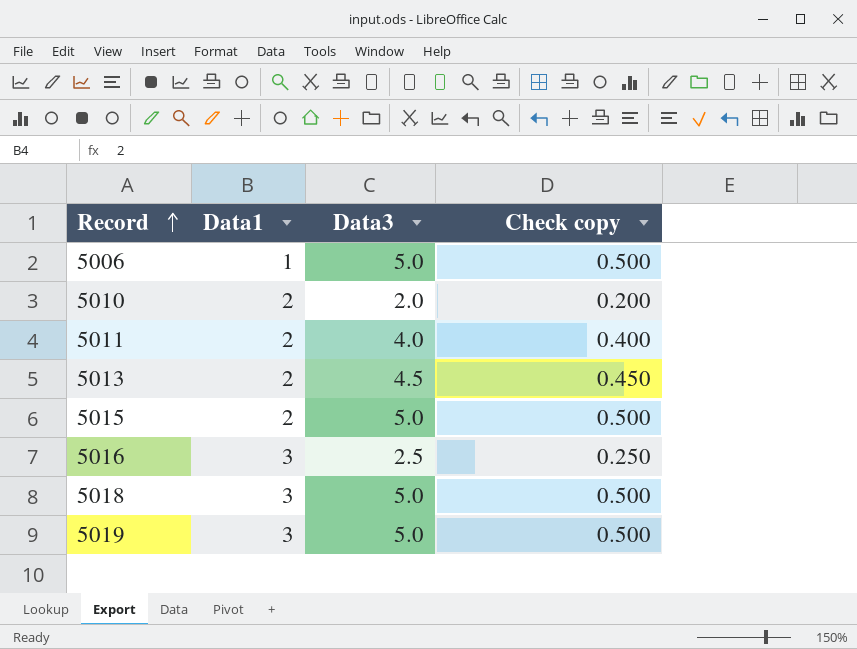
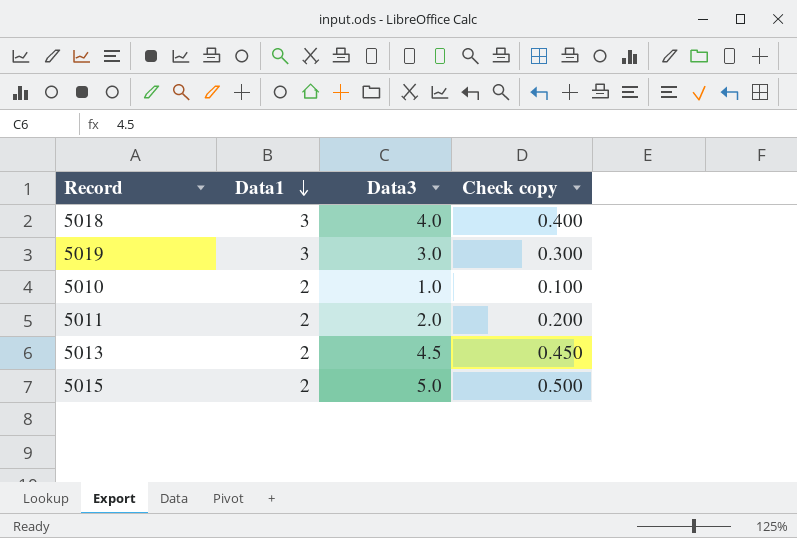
row order: Record ascending -> Data1 descending
row 5006: 1 | 5.0 | 0.500 -> none
row 5016: 3 | 2.5 | 0.250 -> none
5018 | Data3: 5.0 -> 4.0
5018 | Check copy: 0.500 -> 0.400
5019 | Data3: 5.0 -> 3.0
5019 | Check copy: 0.500 -> 0.300
5010 | Data3: 2.0 -> 1.0
5010 | Check copy: 0.200 -> 0.100
5011 | Data3: 4.0 -> 2.0
5011 | Check copy: 0.400 -> 0.200

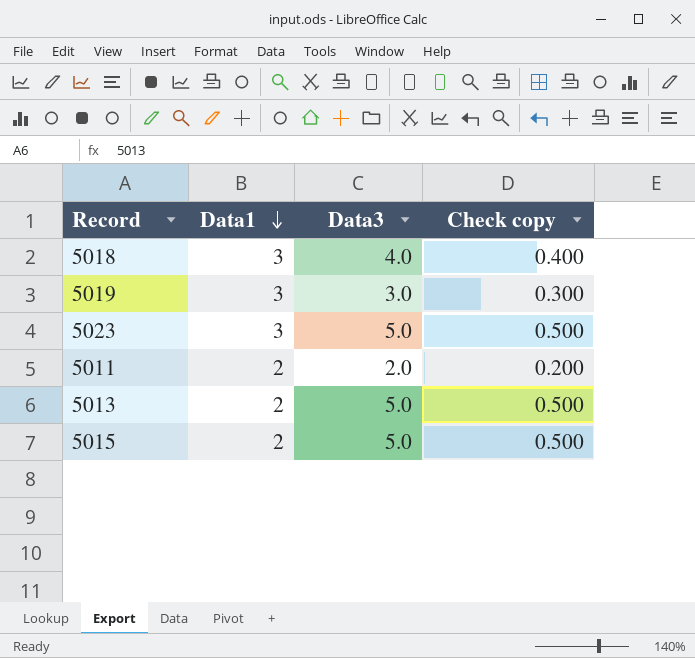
row 5010: 2 | 1.0 | 0.100 -> none
row 5023: none -> 3 | 5.0 | 0.500
5013 | Data3: 4.5 -> 5.0
5013 | Check copy: 0.450 -> 0.500

